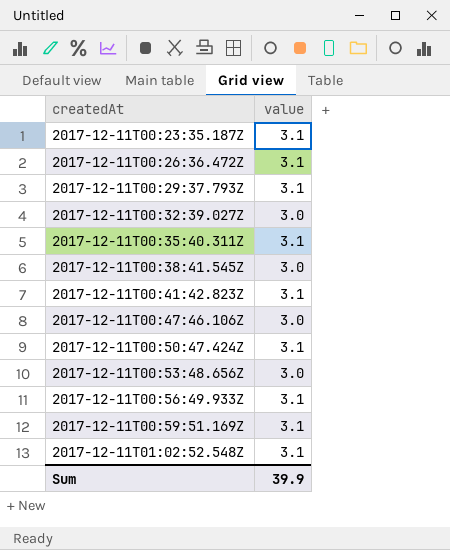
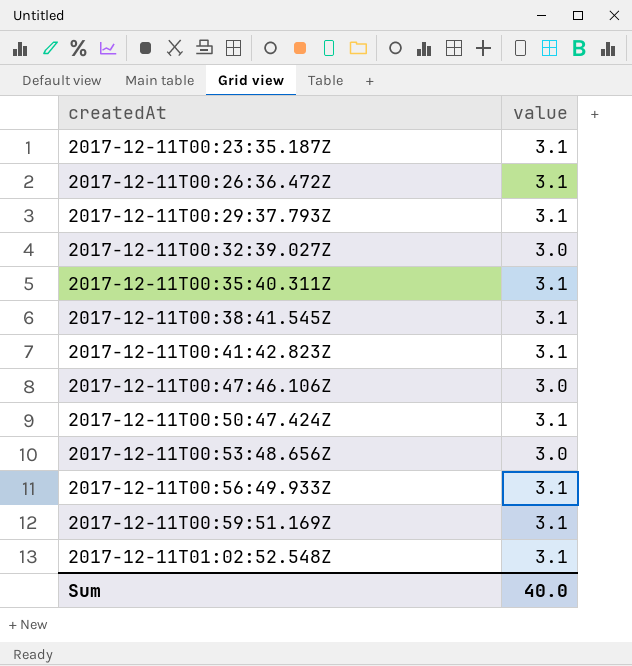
2017-12-11T00:38:41.545Z | value: 3.0 -> 3.1
Sum | value: 39.9 -> 40.0

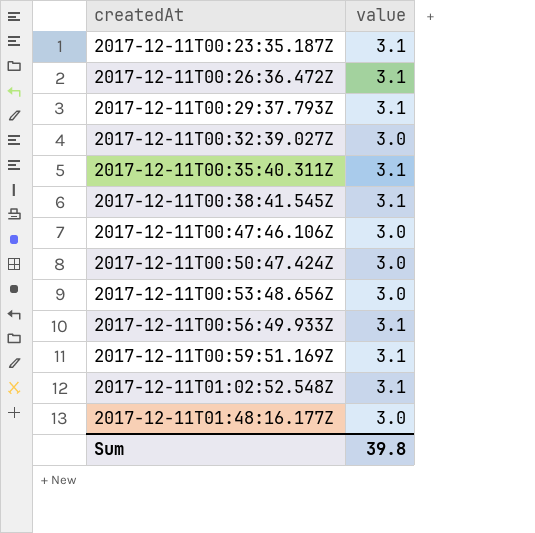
row 2017-12-11T00:41:42.823Z: 3.1 -> none
2017-12-11T00:50:47.424Z | value: 3.1 -> 3.0
row 2017-12-11T01:48:16.177Z: none -> 3.0
Sum | value: 40.0 -> 39.8

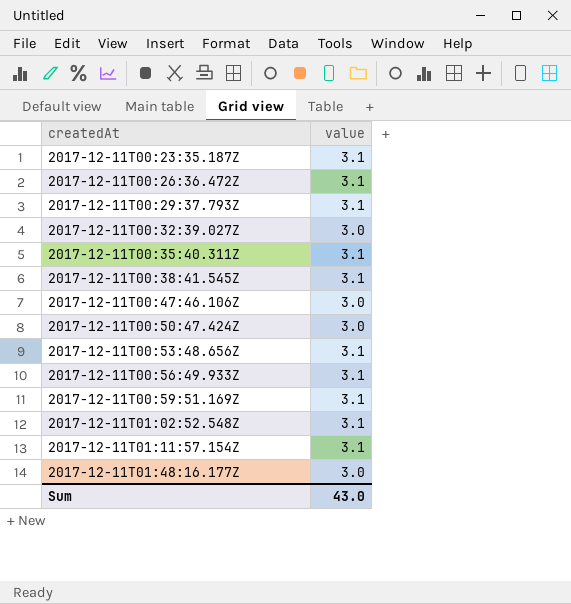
2017-12-11T00:53:48.656Z | value: 3.0 -> 3.1
row 2017-12-11T01:11:57.154Z: none -> 3.1
Sum | value: 39.8 -> 43.0

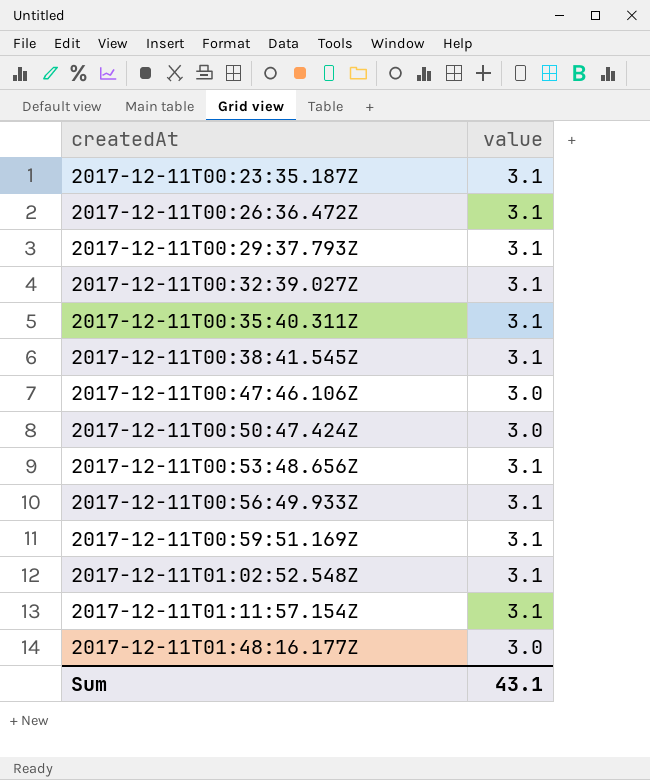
2017-12-11T00:32:39.027Z | value: 3.0 -> 3.1
Sum | value: 43.0 -> 43.1

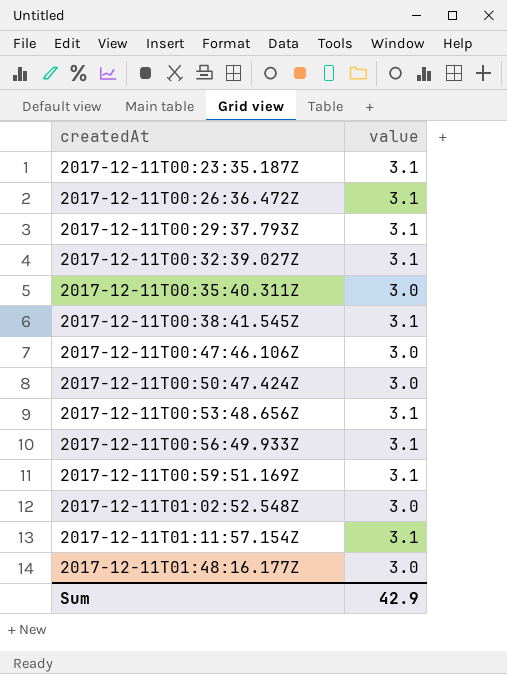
2017-12-11T00:35:40.311Z | value: 3.1 -> 3.0
2017-12-11T01:02:52.548Z | value: 3.1 -> 3.0
Sum | value: 43.1 -> 42.9

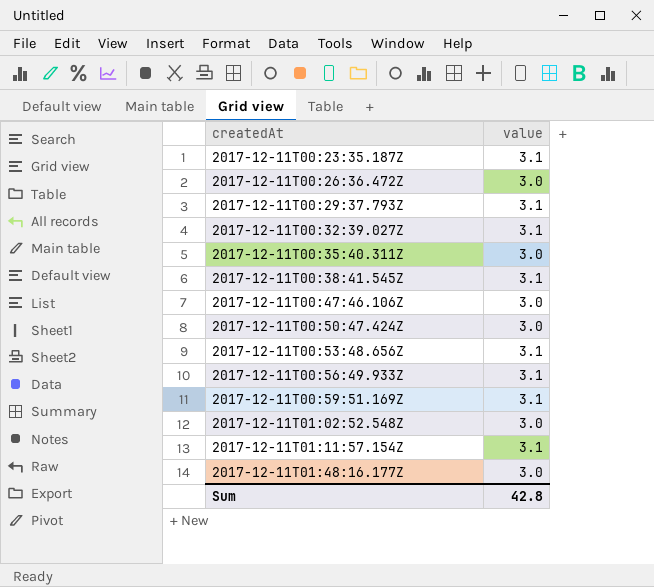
2017-12-11T00:26:36.472Z | value: 3.1 -> 3.0
Sum | value: 42.9 -> 42.8

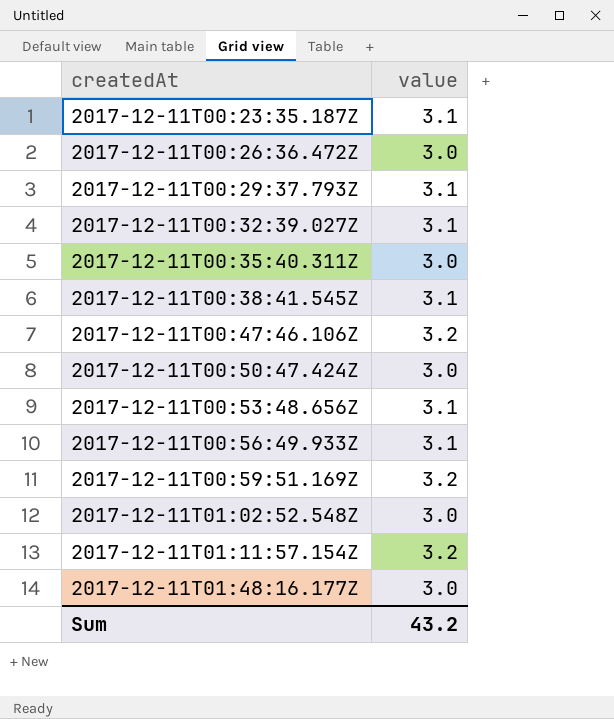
2017-12-11T00:47:46.106Z | value: 3.0 -> 3.2
2017-12-11T00:59:51.169Z | value: 3.1 -> 3.2
2017-12-11T01:11:57.154Z | value: 3.1 -> 3.2
Sum | value: 42.8 -> 43.2

